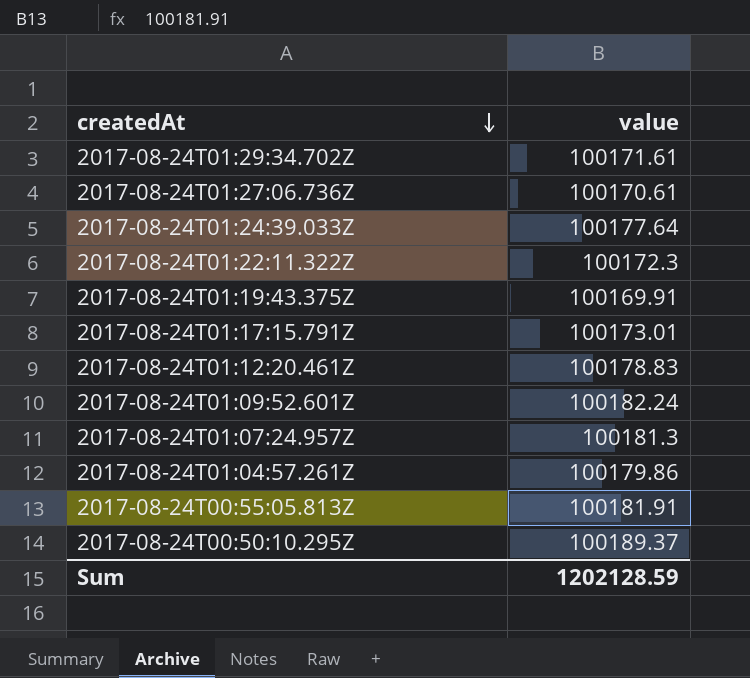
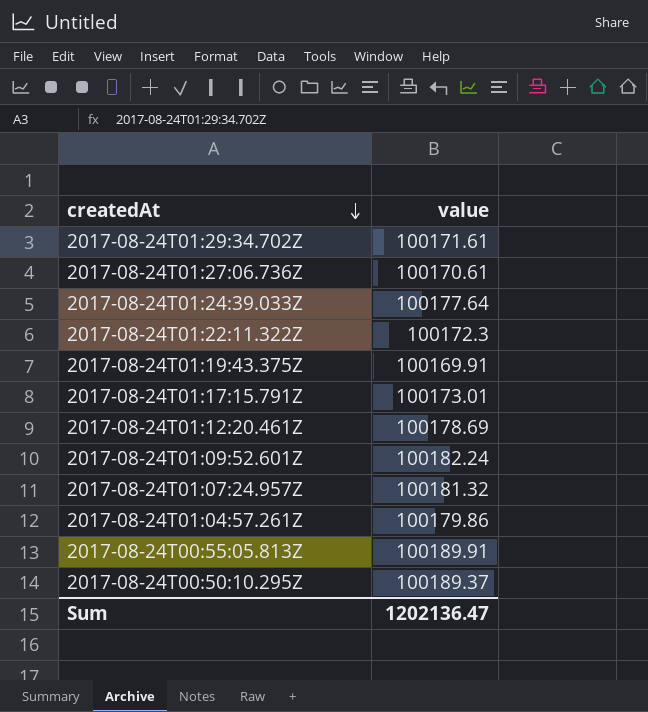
2017-08-24T01:12:20.461Z | value: 100178.83 -> 100178.69
2017-08-24T01:07:24.957Z | value: 100181.3 -> 100181.32
2017-08-24T00:55:05.813Z | value: 100181.91 -> 100189.91
Sum | value: 1202128.59 -> 1202136.47

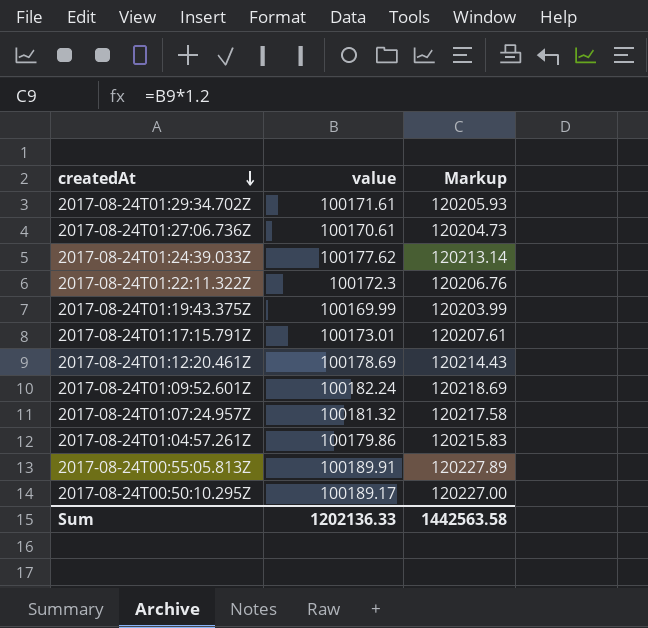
column Markup | formula: none -> [value] * 1.2
2017-08-24T01:24:39.033Z | value: 100177.64 -> 100177.62
2017-08-24T01:19:43.375Z | value: 100169.91 -> 100169.99
2017-08-24T00:50:10.295Z | value: 100189.37 -> 100189.17
Sum | value: 1202136.47 -> 1202136.33

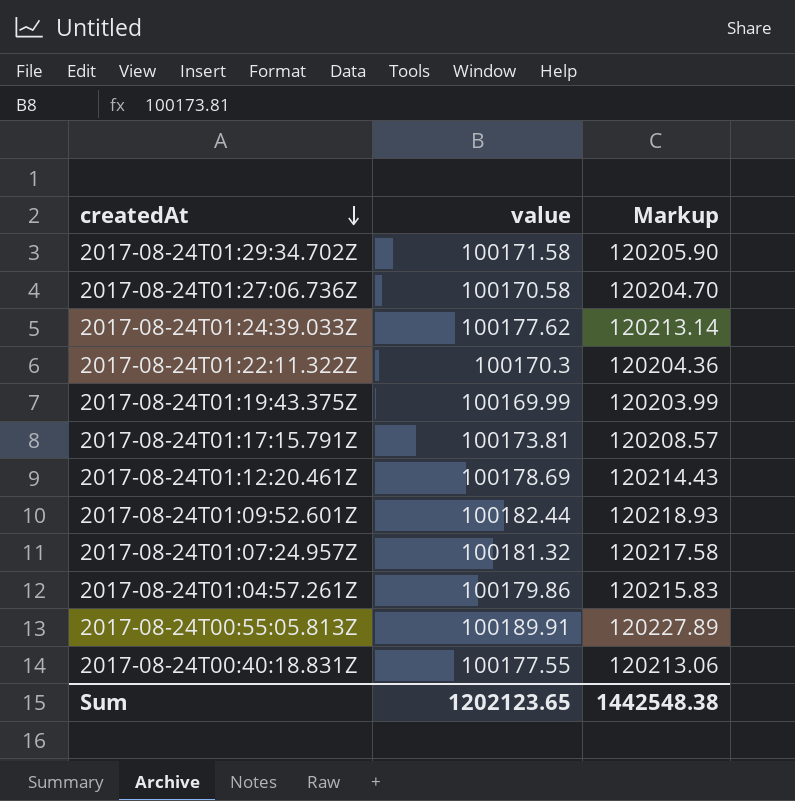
row 2017-08-24T00:50:10.295Z: 100189.17 | 120227.00 -> none
2017-08-24T01:29:34.702Z | value: 100171.61 -> 100171.58
2017-08-24T01:29:34.702Z | Markup: 120205.93 -> 120205.90
2017-08-24T01:27:06.736Z | value: 100170.61 -> 100170.58
2017-08-24T01:27:06.736Z | Markup: 120204.73 -> 120204.70
2017-08-24T01:22:11.322Z | value: 100172.3 -> 100170.3
2017-08-24T01:22:11.322Z | Markup: 120206.76 -> 120204.36
2017-08-24T01:17:15.791Z | value: 100173.01 -> 100173.81
2017-08-24T01:17:15.791Z | Markup: 120207.61 -> 120208.57
2017-08-24T01:09:52.601Z | value: 100182.24 -> 100182.44
2017-08-24T01:09:52.601Z | Markup: 120218.69 -> 120218.93
row 2017-08-24T00:40:18.831Z: none -> 100177.55 | 120213.06
Sum | value: 1202136.33 -> 1202123.65
Sum | Markup: 1442563.58 -> 1442548.38

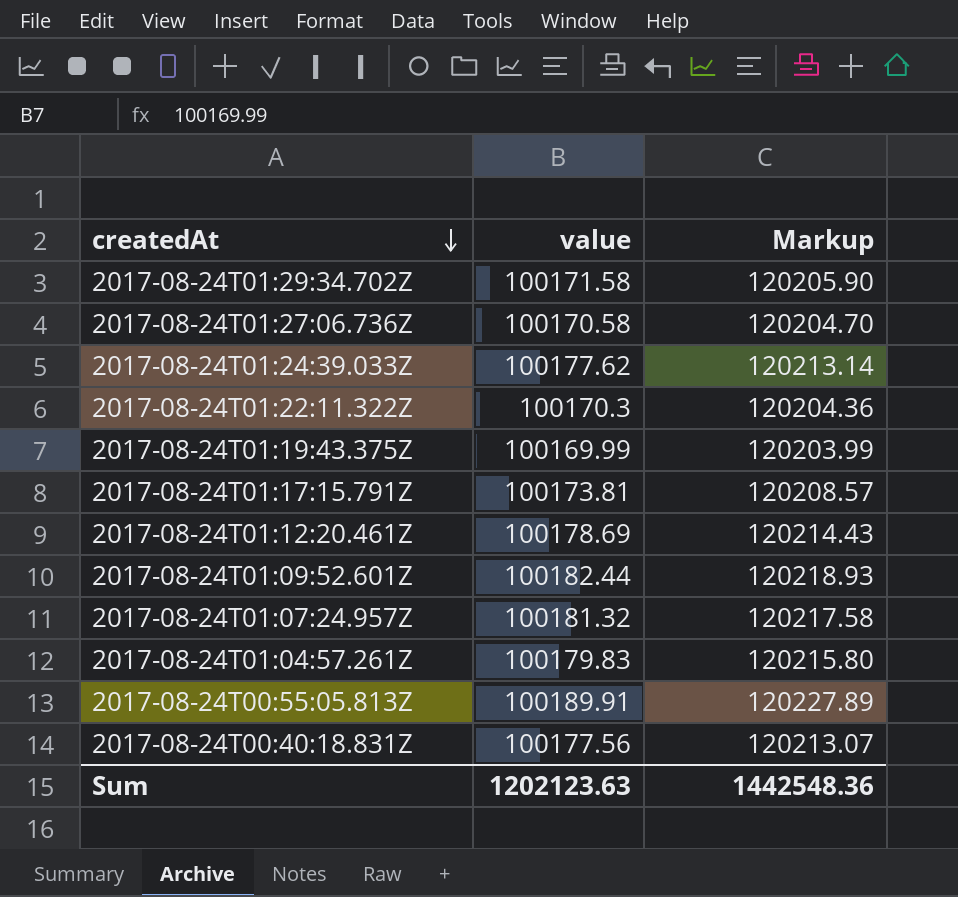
2017-08-24T01:04:57.261Z | value: 100179.86 -> 100179.83
2017-08-24T01:04:57.261Z | Markup: 120215.83 -> 120215.80
2017-08-24T00:40:18.831Z | value: 100177.55 -> 100177.56
2017-08-24T00:40:18.831Z | Markup: 120213.06 -> 120213.07
Sum | value: 1202123.65 -> 1202123.63
Sum | Markup: 1442548.38 -> 1442548.36

